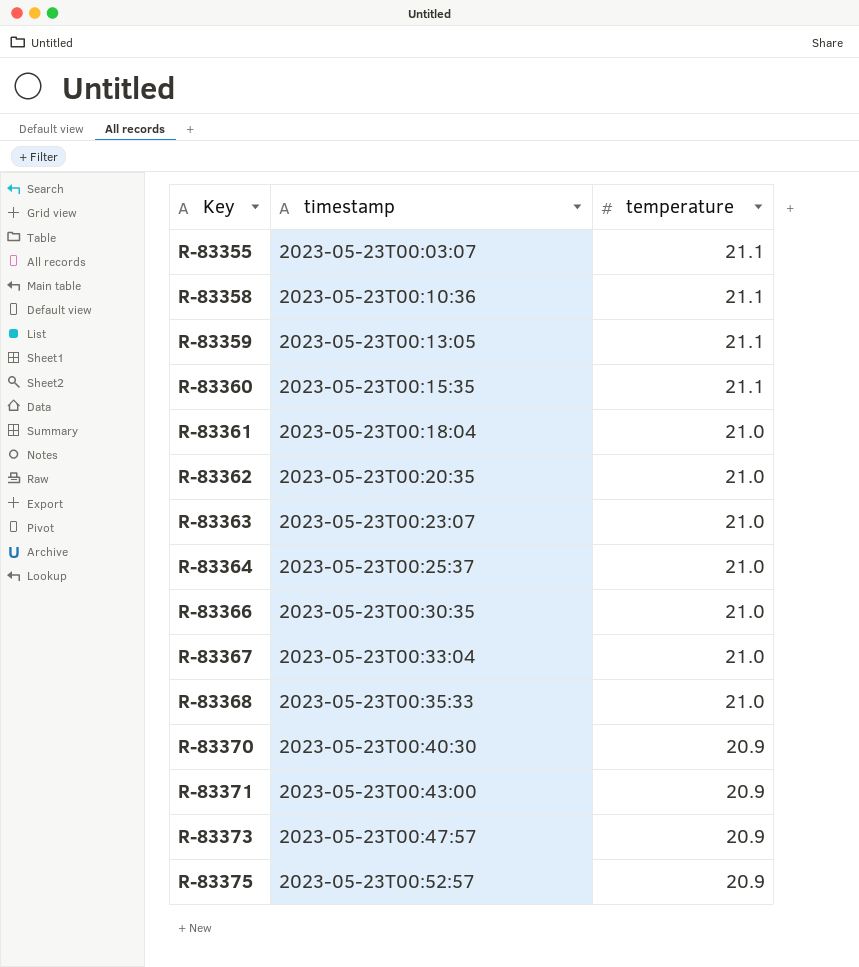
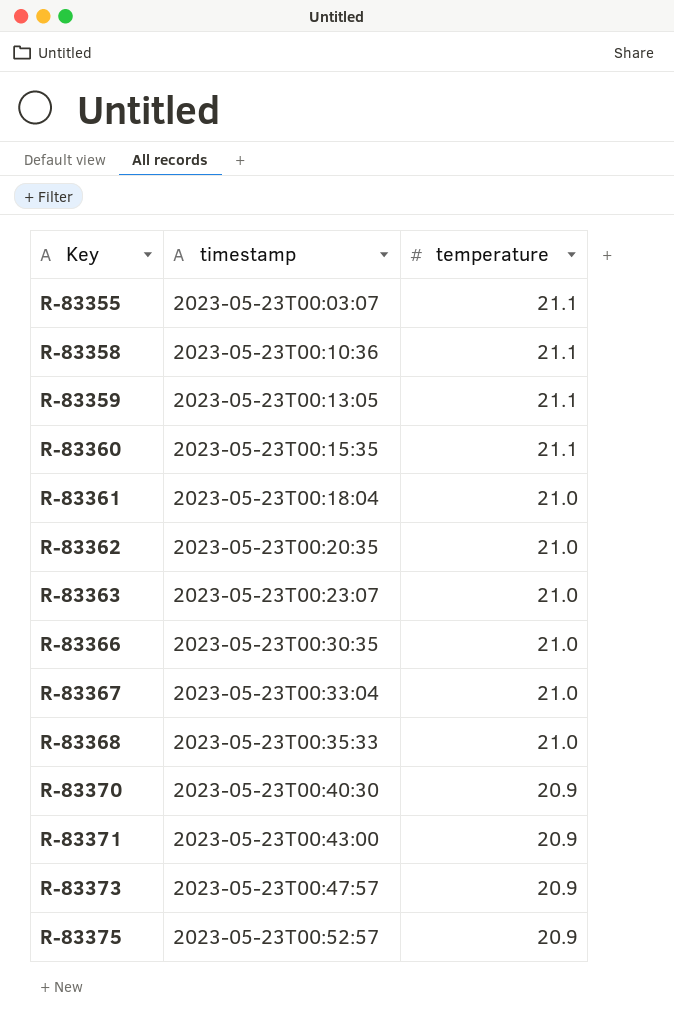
row R-83364: 2023-05-23T00:25:37 | 21.0 -> none

